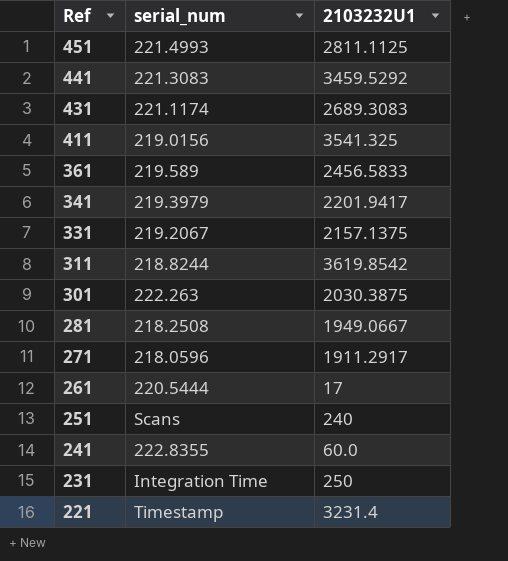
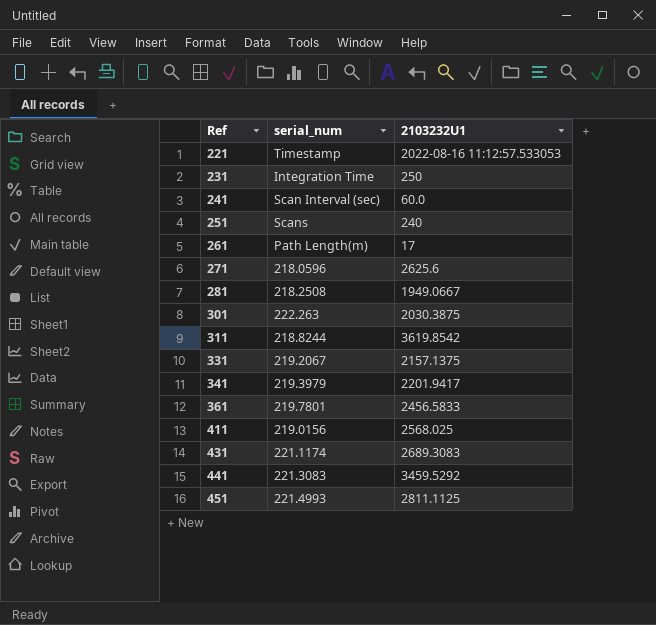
row order: Ref descending -> Ref ascending
221 | 2103232U1: 3231.4 -> 2022-08-16 11:12:57.533053
241 | serial_num: 222.8355 -> Scan Interval (sec)
261 | serial_num: 220.5444 -> Path Length(m)
271 | 2103232U1: 1911.2917 -> 2625.6
361 | serial_num: 219.589 -> 219.7801
411 | 2103232U1: 3541.325 -> 2568.025

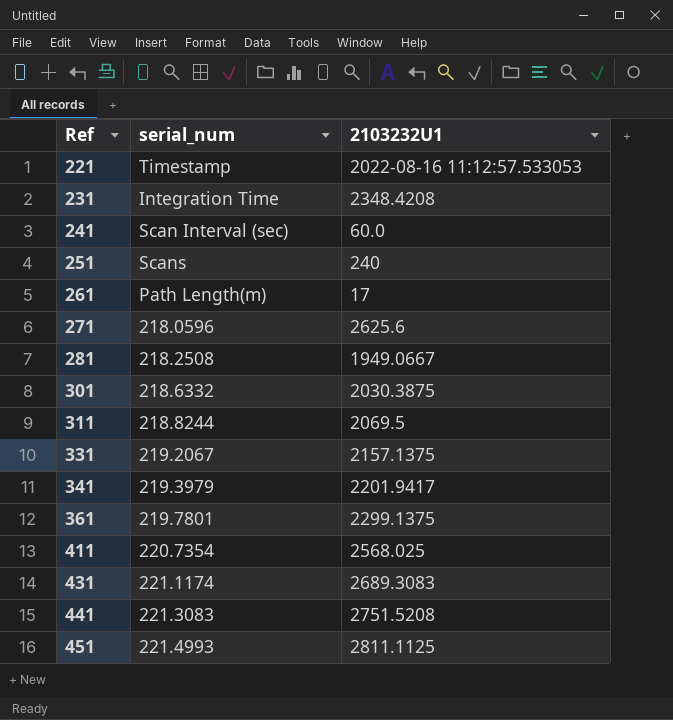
231 | 2103232U1: 250 -> 2348.4208
301 | serial_num: 222.263 -> 218.6332
311 | 2103232U1: 3619.8542 -> 2069.5
361 | 2103232U1: 2456.5833 -> 2299.1375
411 | serial_num: 219.0156 -> 220.7354
441 | 2103232U1: 3459.5292 -> 2751.5208

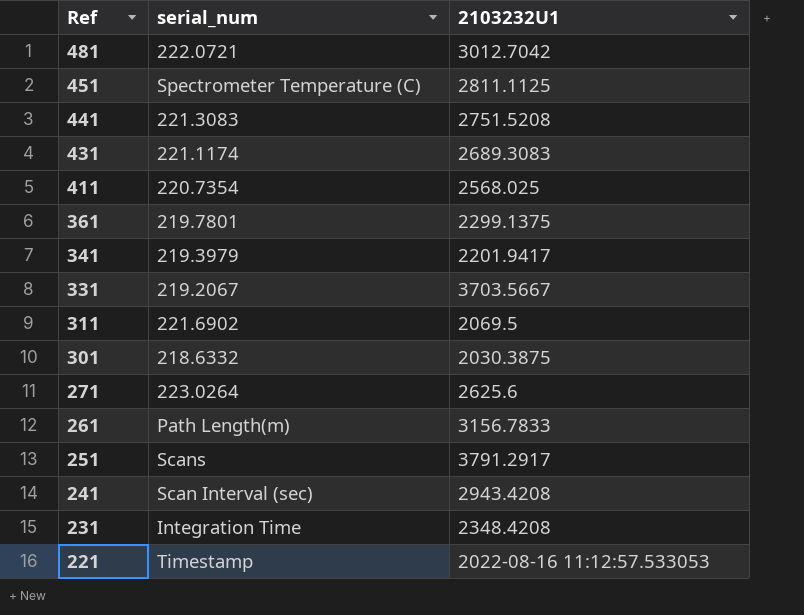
row order: Ref ascending -> Ref descending
row 281: 218.2508 | 1949.0667 -> none
row 481: none -> 222.0721 | 3012.7042
451 | serial_num: 221.4993 -> Spectrometer Temperature (C)
331 | 2103232U1: 2157.1375 -> 3703.5667
311 | serial_num: 218.8244 -> 221.6902
271 | serial_num: 218.0596 -> 223.0264
261 | 2103232U1: 17 -> 3156.7833
251 | 2103232U1: 240 -> 3791.2917
241 | 2103232U1: 60.0 -> 2943.4208

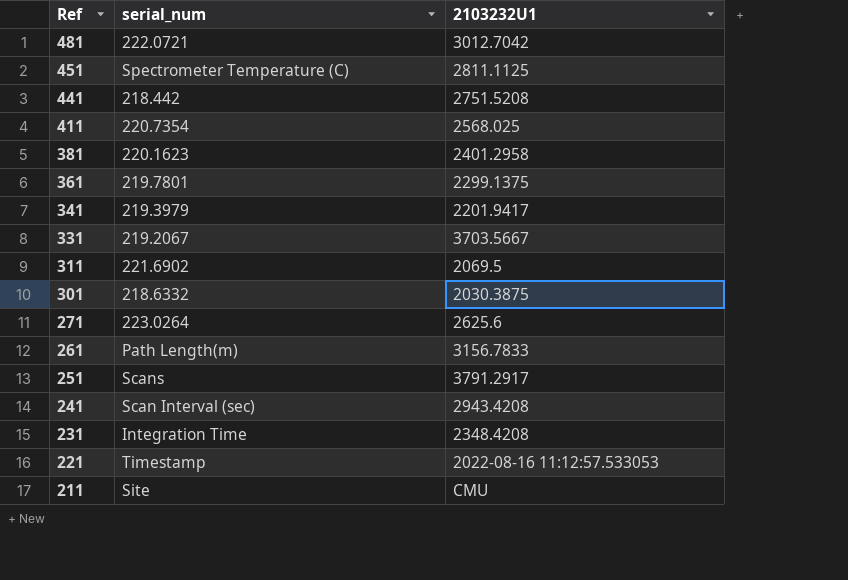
row 431: 221.1174 | 2689.3083 -> none
441 | serial_num: 221.3083 -> 218.442
row 381: none -> 220.1623 | 2401.2958
row 211: none -> Site | CMU

